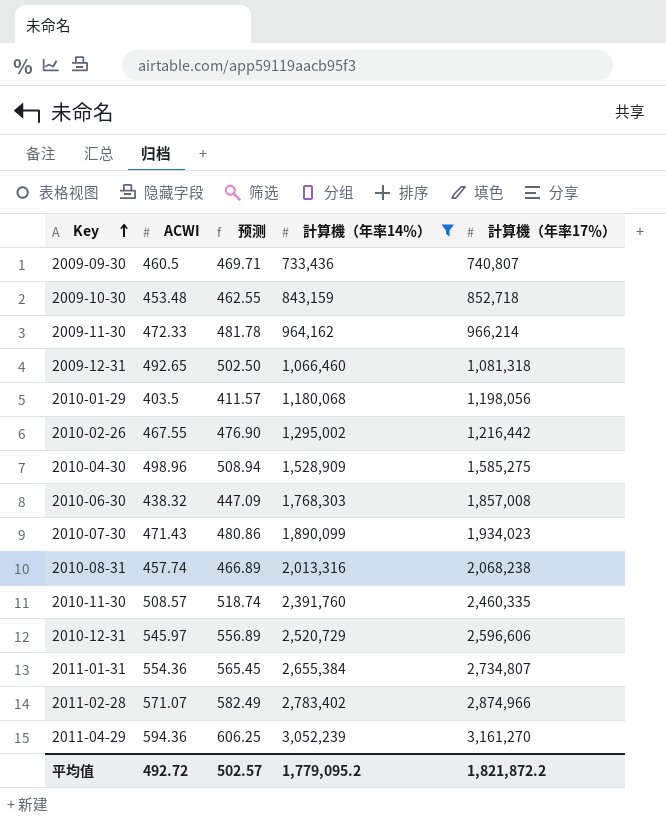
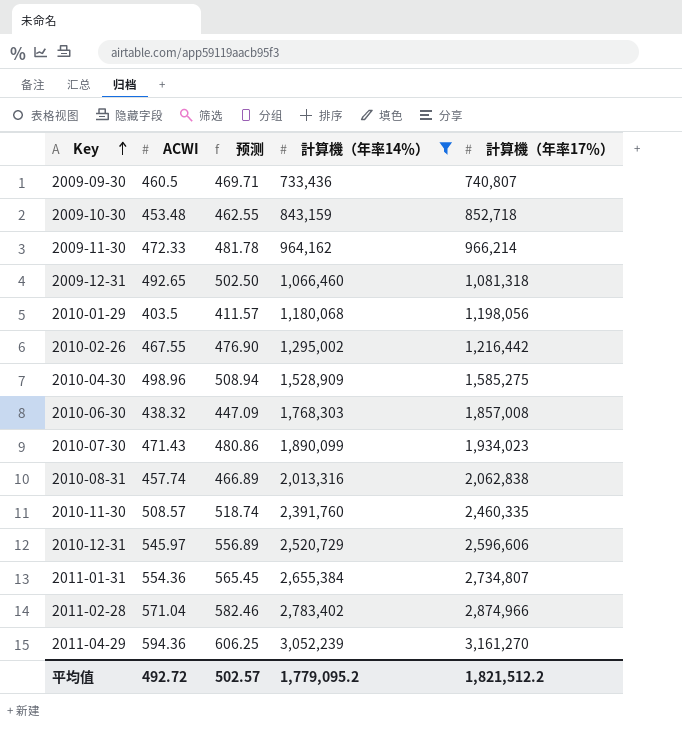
2010-08-31 | 計算機（年率17％）: 2,068,238 -> 2,062,838
2011-02-28 | ACWI: 571.07 -> 571.04
2011-02-28 | 预测: 582.49 -> 582.46
平均值 | 計算機（年率17％）: 1,821,872.2 -> 1,821,512.2

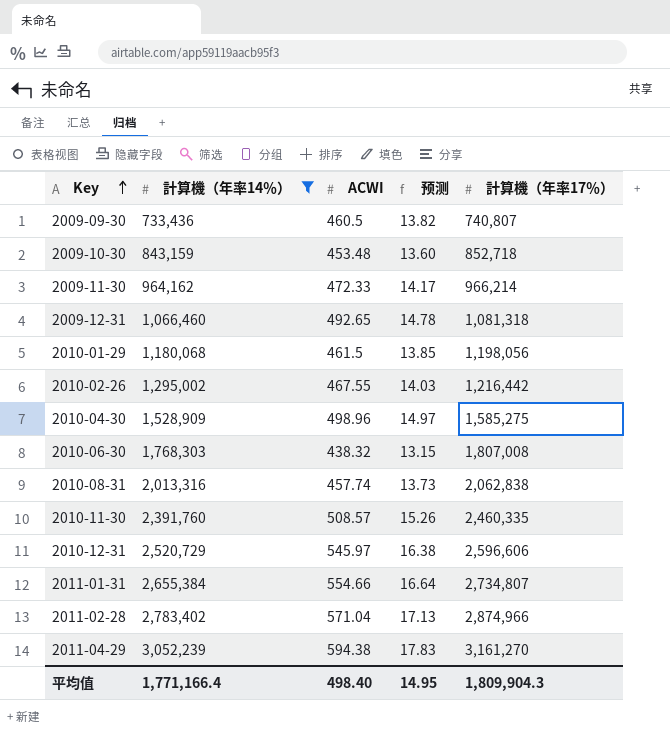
column 計算機（年率14％） | position: 4 -> 2
column 预测 | formula: [ACWI] * 1.02 -> [ACWI] * 0.03
row 2010-07-30: 471.43 | 480.86 | 1,890,099 | 1,934,023 -> none
2010-01-29 | ACWI: 403.5 -> 461.5
2010-06-30 | 計算機（年率17％）: 1,857,008 -> 1,807,008
2011-01-31 | ACWI: 554.36 -> 554.66
2011-04-29 | ACWI: 594.36 -> 594.38
平均值 | 計算機（年率14％）: 1,779,095.2 -> 1,771,166.4
平均值 | ACWI: 492.72 -> 498.40
平均值 | 预测: 502.57 -> 14.95
平均值 | 計算機（年率17％）: 1,821,512.2 -> 1,809,904.3

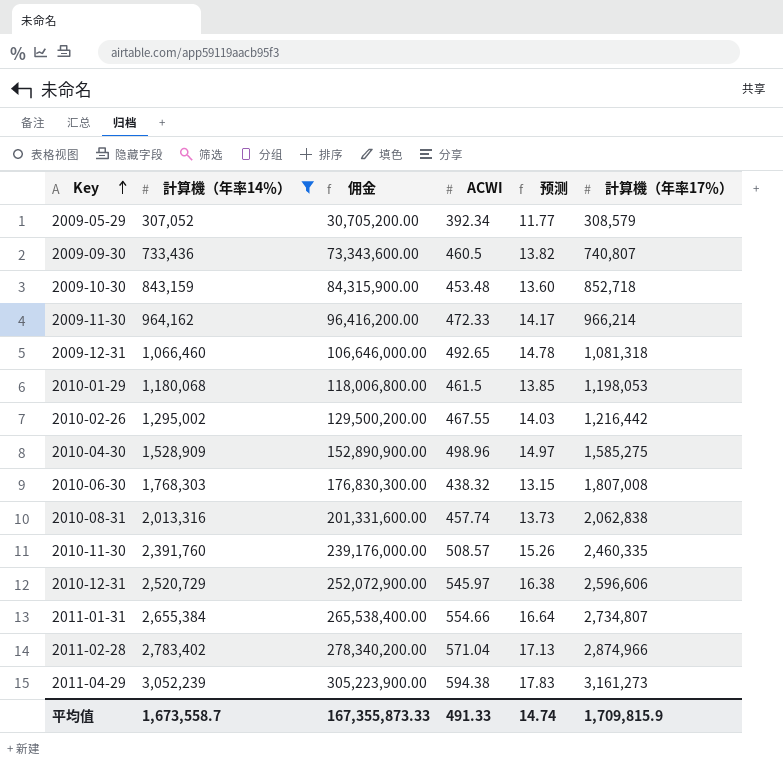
column 佣金 | formula: none -> [計算機（年率14％）] * 100
row 2009-05-29: none -> 307,052 | 30,705,200.00 | 392.34 | 11.77 | 308,579
2010-01-29 | 計算機（年率17％）: 1,198,056 -> 1,198,053
2011-04-29 | 計算機（年率17％）: 3,161,270 -> 3,161,273
平均值 | 計算機（年率14％）: 1,771,166.4 -> 1,673,558.7
平均值 | ACWI: 498.40 -> 491.33
平均值 | 预测: 14.95 -> 14.74
平均值 | 計算機（年率17％）: 1,809,904.3 -> 1,709,815.9

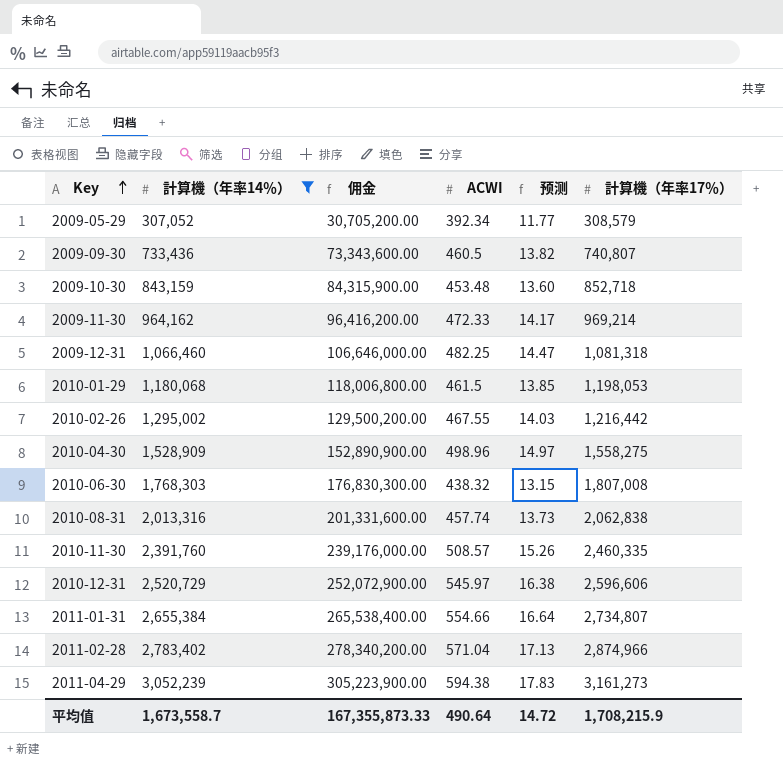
2009-11-30 | 計算機（年率17％）: 966,214 -> 969,214
2009-12-31 | ACWI: 492.65 -> 482.25
2009-12-31 | 预测: 14.78 -> 14.47
2010-04-30 | 計算機（年率17％）: 1,585,275 -> 1,558,275
平均值 | ACWI: 491.33 -> 490.64
平均值 | 预测: 14.74 -> 14.72
平均值 | 計算機（年率17％）: 1,709,815.9 -> 1,708,215.9

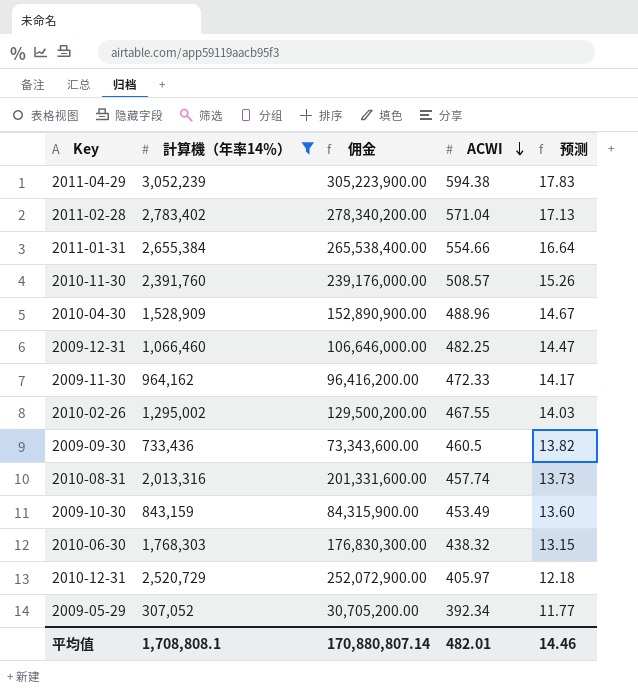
row order: Key ascending -> ACWI descending
column 計算機（年率17％） | position: 6 -> none
row 2010-01-29: 1,180,068 | 118,006,800.00 | 461.5 | 13.85 | 1,198,053 -> none
2010-04-30 | ACWI: 498.96 -> 488.96
2010-04-30 | 预测: 14.97 -> 14.67
2009-10-30 | ACWI: 453.48 -> 453.49
2010-12-31 | ACWI: 545.97 -> 405.97
2010-12-31 | 预测: 16.38 -> 12.18
平均值 | 計算機（年率14％）: 1,673,558.7 -> 1,708,808.1
平均值 | 佣金: 167,355,873.33 -> 170,880,807.14
平均值 | ACWI: 490.64 -> 482.01
平均值 | 预测: 14.72 -> 14.46

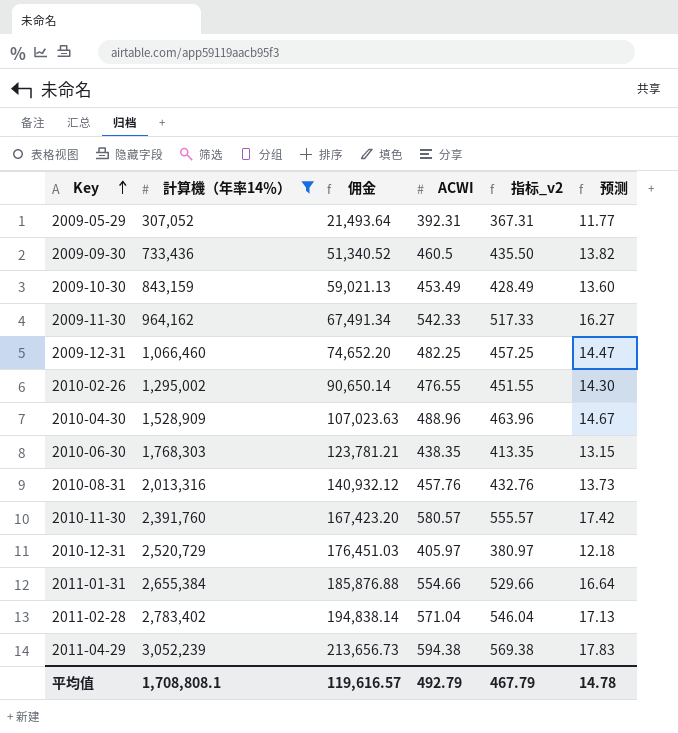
row order: ACWI descending -> Key ascending
column 佣金 | formula: [計算機（年率14％）] * 100 -> [計算機（年率14％）] * 0.07
column 指标_v2 | formula: none -> [ACWI] - 25
2009-05-29 | ACWI: 392.34 -> 392.31
2009-11-30 | ACWI: 472.33 -> 542.33
2009-11-30 | 预测: 14.17 -> 16.27
2010-02-26 | ACWI: 467.55 -> 476.55
2010-02-26 | 预测: 14.03 -> 14.30
2010-06-30 | ACWI: 438.32 -> 438.35
2010-08-31 | ACWI: 457.74 -> 457.76
2010-11-30 | ACWI: 508.57 -> 580.57
2010-11-30 | 预测: 15.26 -> 17.42
平均值 | 佣金: 170,880,807.14 -> 119,616.57
平均值 | ACWI: 482.01 -> 492.79
平均值 | 预测: 14.46 -> 14.78

